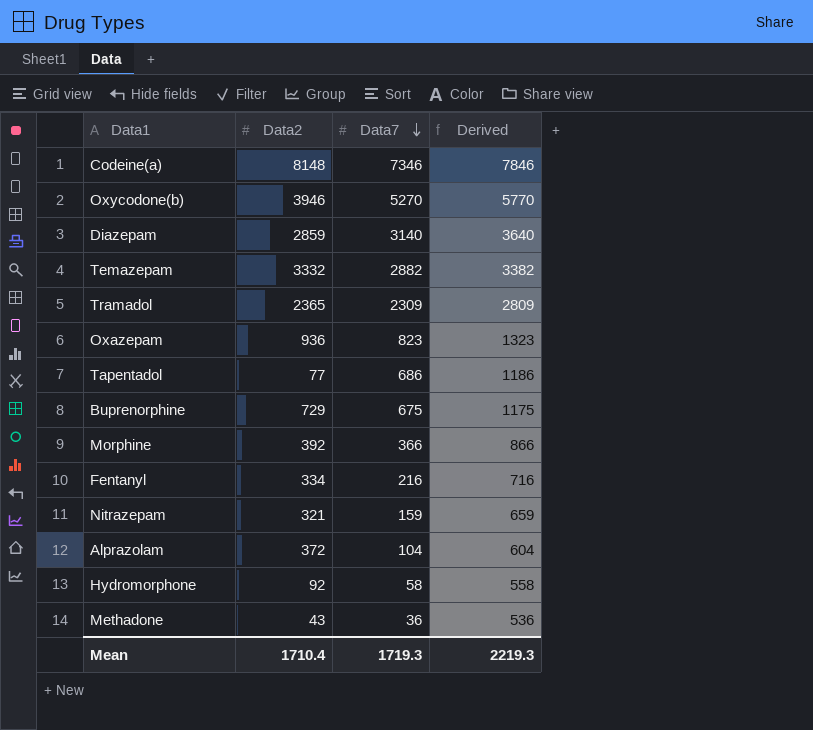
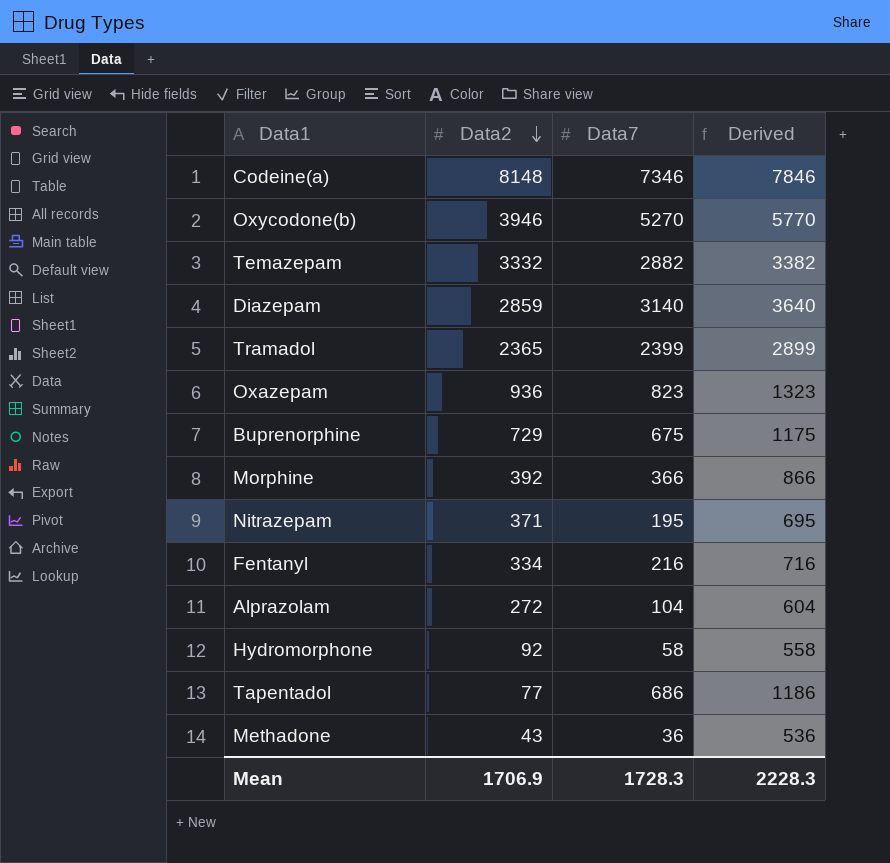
row order: Data7 descending -> Data2 descending
Tramadol | Data7: 2309 -> 2399
Tramadol | Derived: 2809 -> 2899
Nitrazepam | Data2: 321 -> 371
Nitrazepam | Data7: 159 -> 195
Nitrazepam | Derived: 659 -> 695
Alprazolam | Data2: 372 -> 272
Mean | Data2: 1710.4 -> 1706.9
Mean | Data7: 1719.3 -> 1728.3
Mean | Derived: 2219.3 -> 2228.3

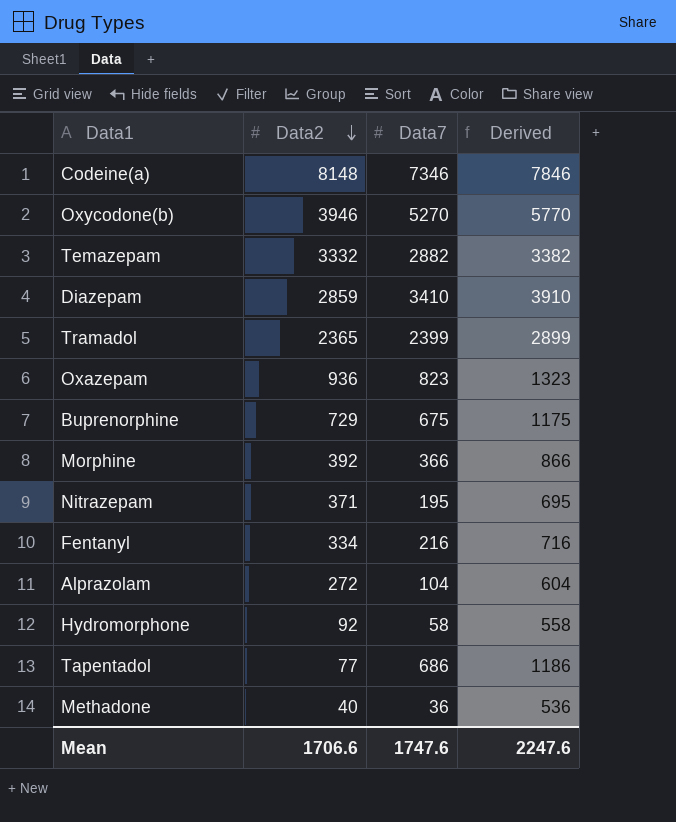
Diazepam | Data7: 3140 -> 3410
Diazepam | Derived: 3640 -> 3910
Methadone | Data2: 43 -> 40
Mean | Data2: 1706.9 -> 1706.6
Mean | Data7: 1728.3 -> 1747.6
Mean | Derived: 2228.3 -> 2247.6

